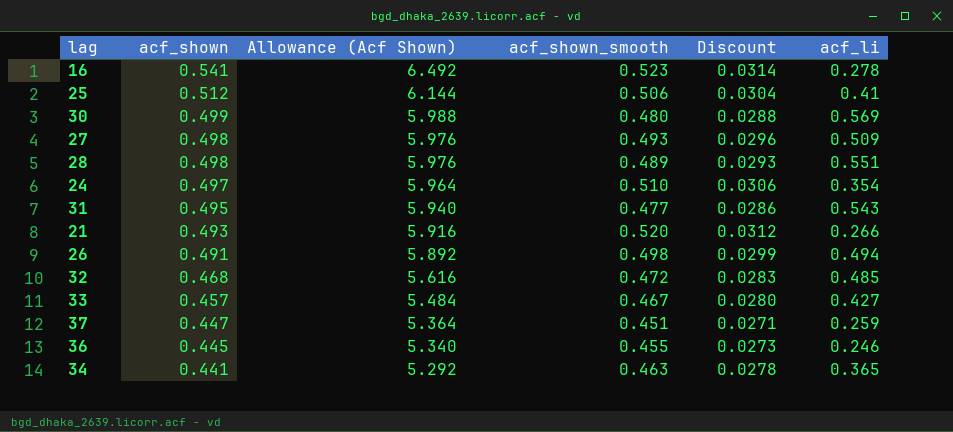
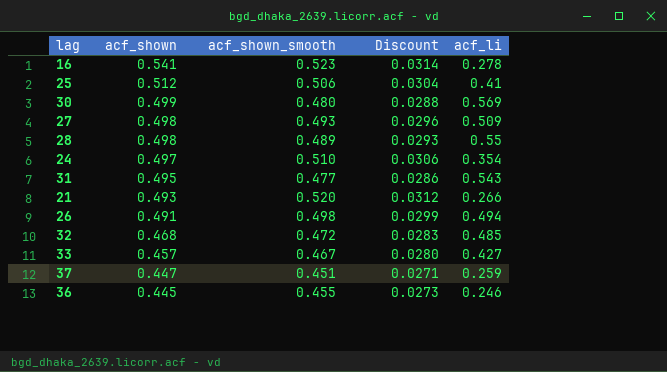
column Allowance (Acf Shown) | formula: [acf_shown] * 12 -> none
row 34: 0.441 | 5.292 | 0.463 | 0.0278 | 0.365 -> none
28 | acf_li: 0.551 -> 0.55

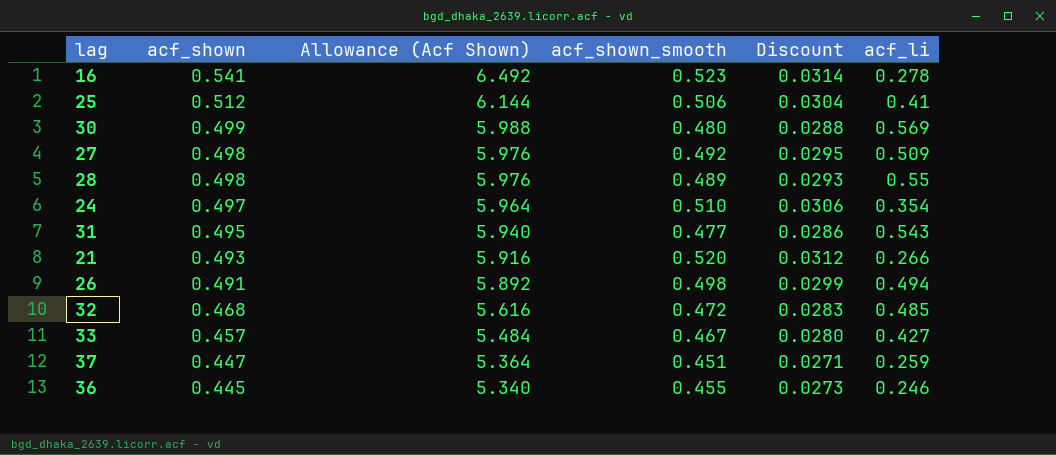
column Allowance (Acf Shown) | formula: none -> [acf_shown] * 12
27 | acf_shown_smooth: 0.493 -> 0.492
27 | Discount: 0.0296 -> 0.0295

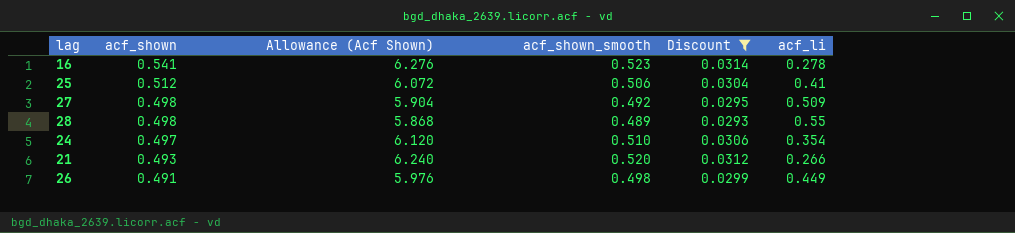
filter: none -> Discount >= 0.0293
column Allowance (Acf Shown) | formula: [acf_shown] * 12 -> [acf_shown_smooth] * 12
26 | acf_li: 0.494 -> 0.449

